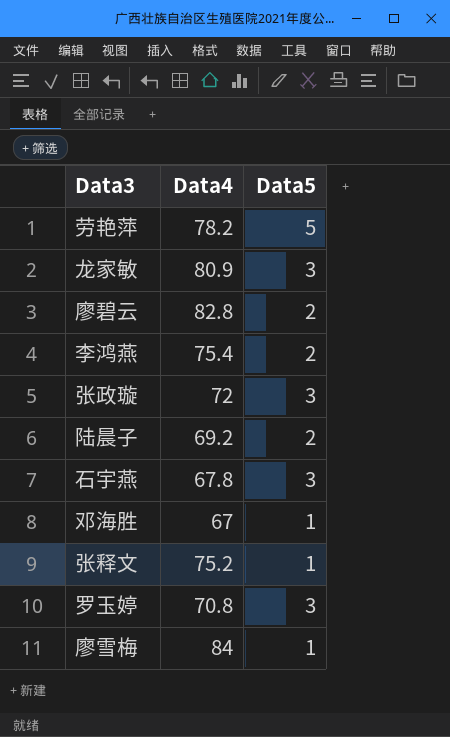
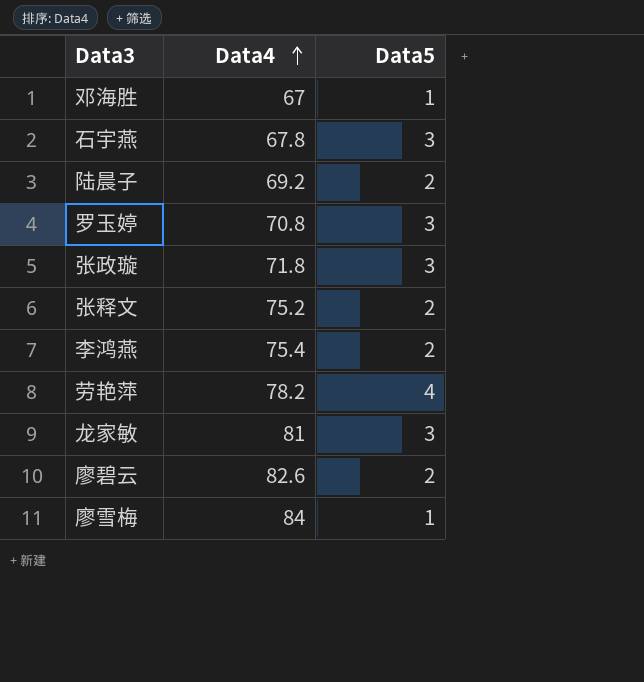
row order: none -> Data4 ascending
张政璇 | Data4: 72 -> 71.8
张释文 | Data5: 1 -> 2
劳艳萍 | Data5: 5 -> 4
龙家敏 | Data4: 80.9 -> 81
廖碧云 | Data4: 82.8 -> 82.6

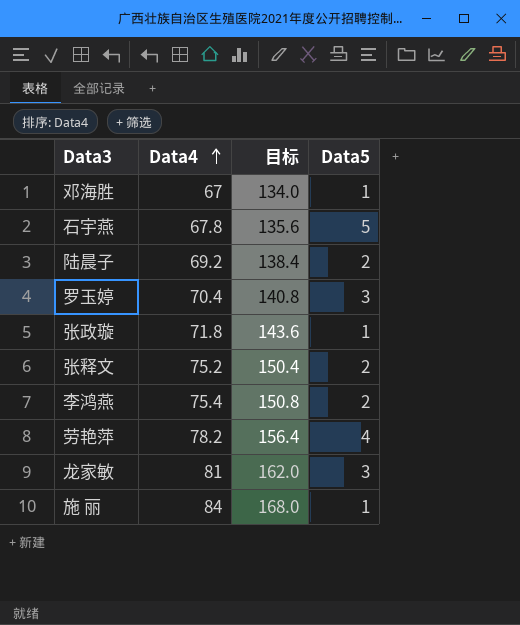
column 目标 | formula: none -> [Data4] * 2
row 廖碧云: 82.6 | 2 -> none
row 廖雪梅: 84 | 1 -> none
石宇燕 | Data5: 3 -> 5
罗玉婷 | Data4: 70.8 -> 70.4
张政璇 | Data5: 3 -> 1
row 施 丽: none -> 84 | 168.0 | 1

